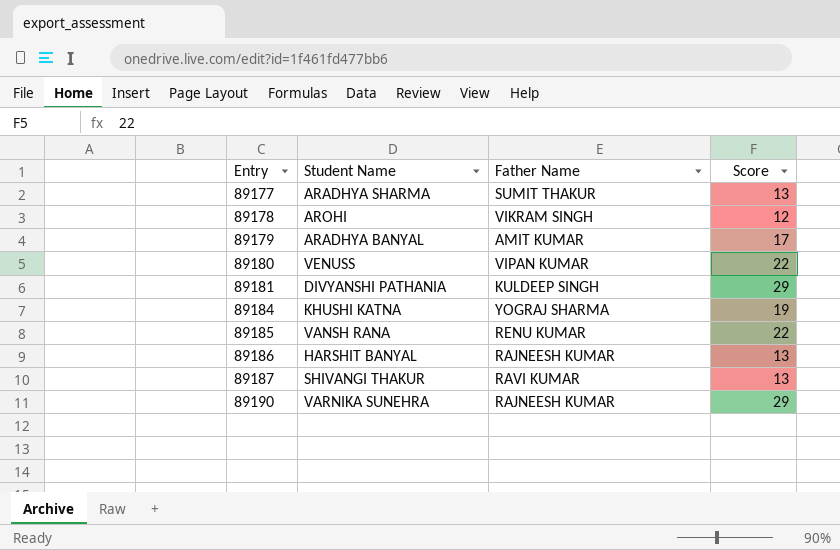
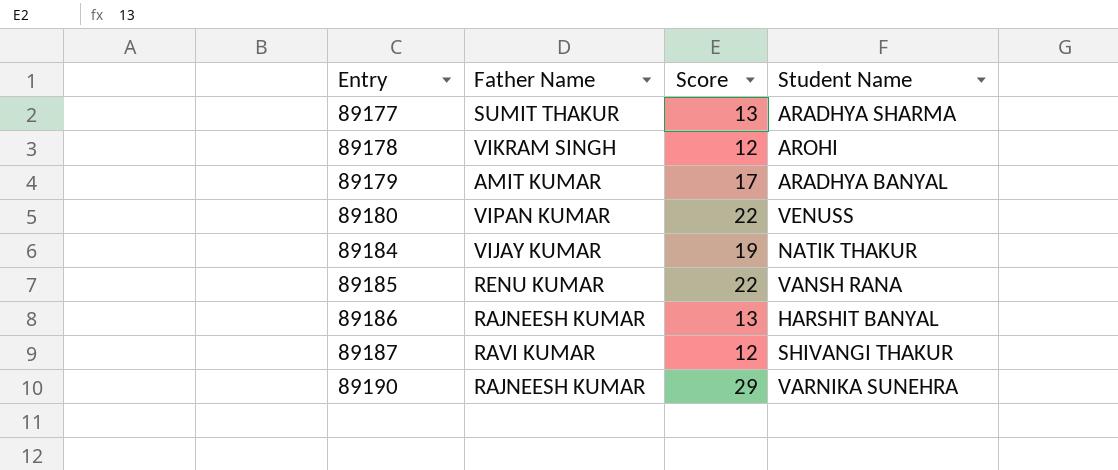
column Student Name | position: 2 -> 4
row 89181: DIVYANSHI PATHANIA | KULDEEP SINGH | 29 -> none
89184 | Father Name: YOGRAJ SHARMA -> VIJAY KUMAR
89184 | Student Name: KHUSHI KATNA -> NATIK THAKUR
89187 | Score: 13 -> 12

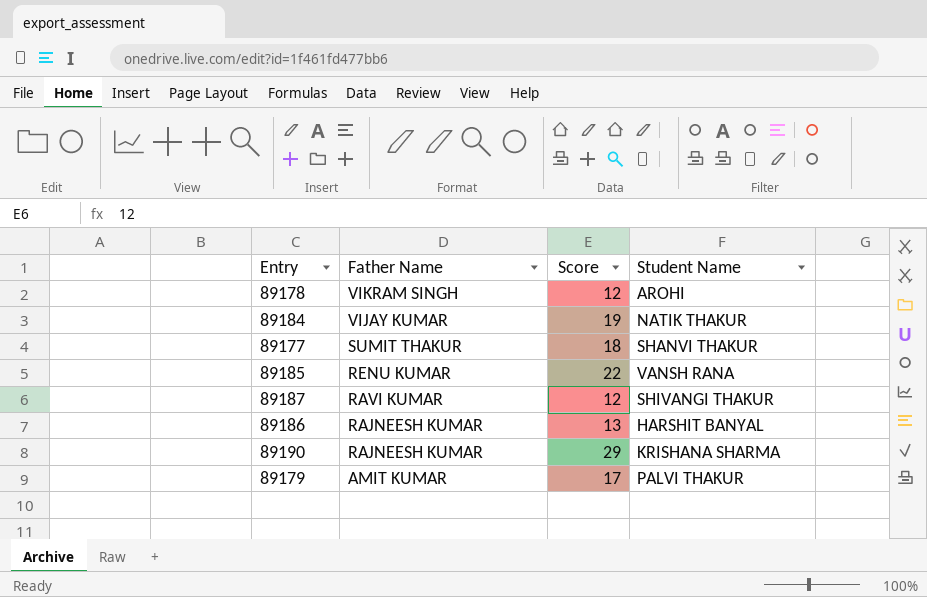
row order: Entry ascending -> Father Name descending
row 89180: VIPAN KUMAR | 22 | VENUSS -> none
89177 | Score: 13 -> 18
89177 | Student Name: ARADHYA SHARMA -> SHANVI THAKUR
89190 | Student Name: VARNIKA SUNEHRA -> KRISHANA SHARMA
89179 | Student Name: ARADHYA BANYAL -> PALVI THAKUR

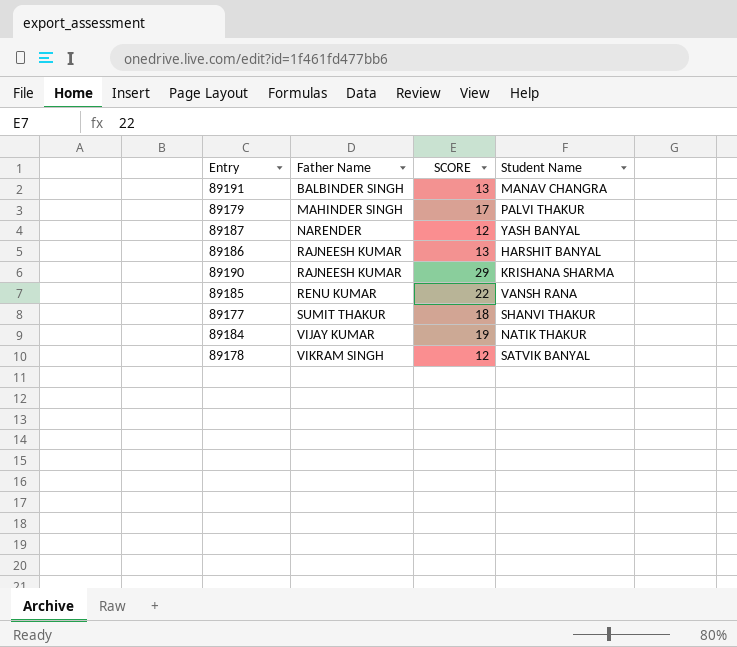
row order: Father Name descending -> Father Name ascending
column name: Score -> SCORE
row 89191: none -> BALBINDER SINGH | 13 | MANAV CHANGRA
89179 | Father Name: AMIT KUMAR -> MAHINDER SINGH
89187 | Father Name: RAVI KUMAR -> NARENDER
89187 | Student Name: SHIVANGI THAKUR -> YASH BANYAL
89178 | Student Name: AROHI -> SATVIK BANYAL

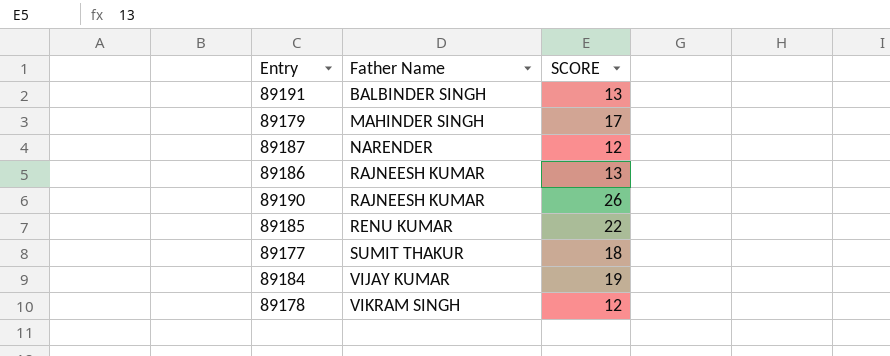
column Student Name | position: 4 -> none
89190 | SCORE: 29 -> 26

